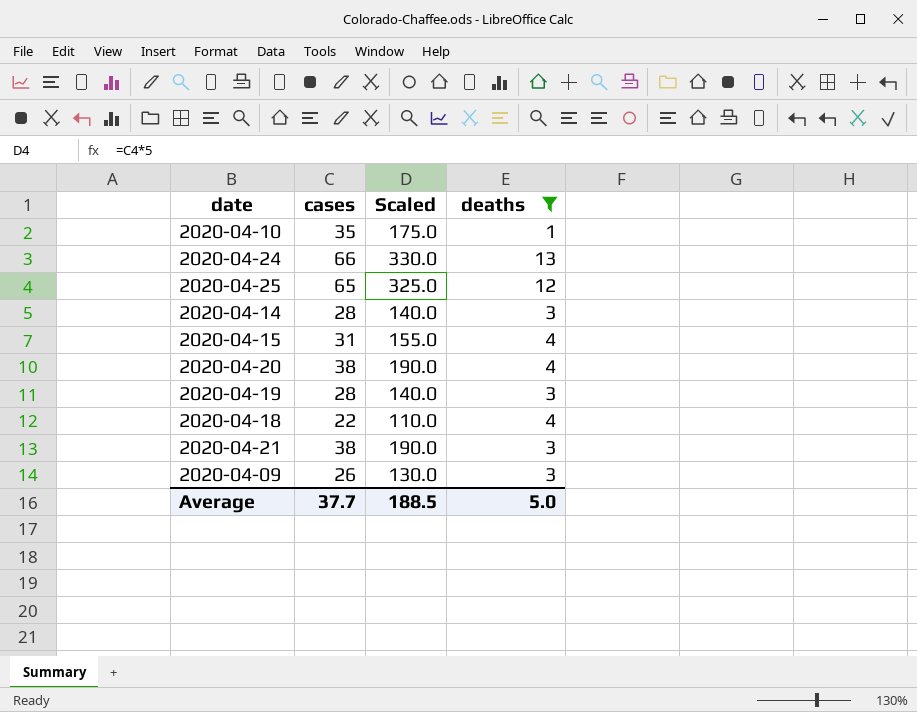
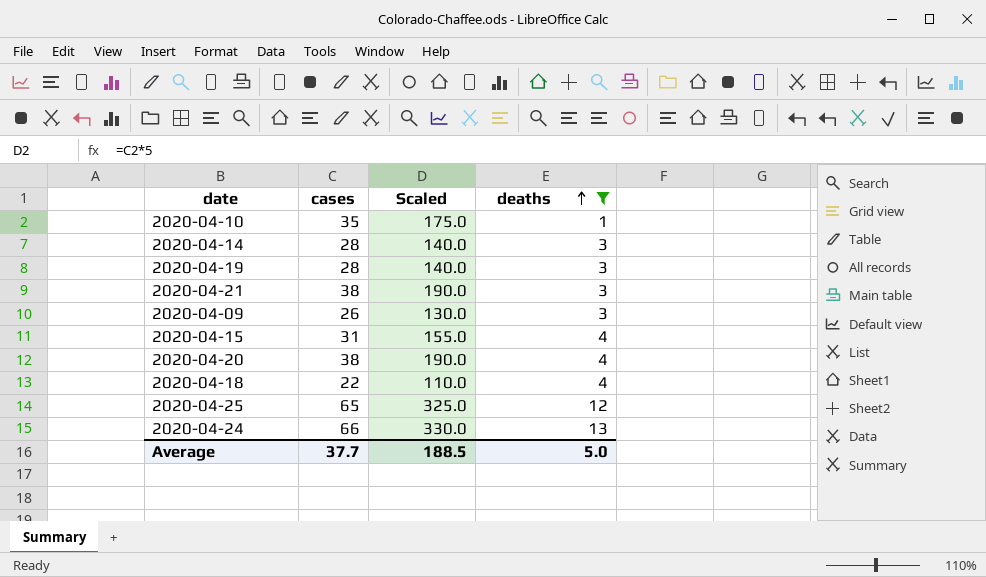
row order: none -> deaths ascending

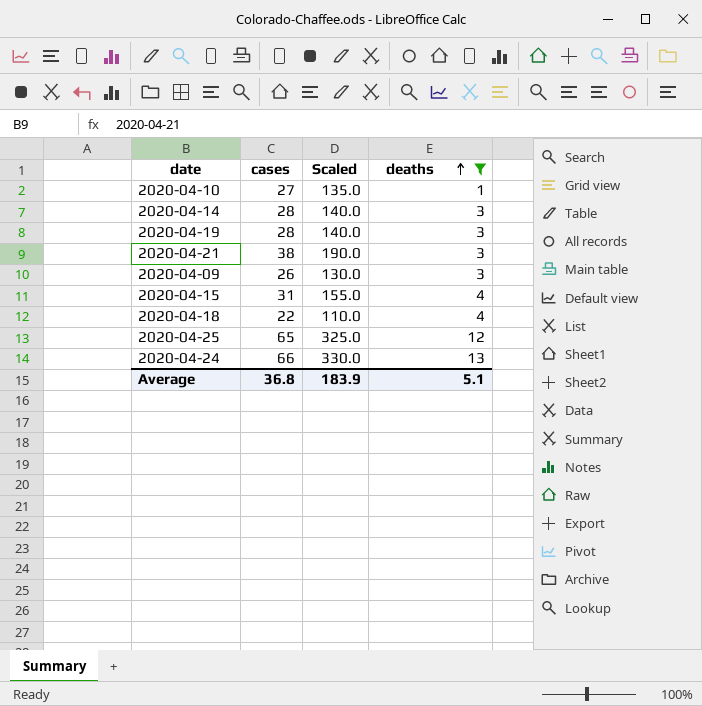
row 2020-04-20: 38 | 190.0 | 4 -> none
2020-04-10 | cases: 35 -> 27
2020-04-10 | Scaled: 175.0 -> 135.0
Average | cases: 37.7 -> 36.8
Average | Scaled: 188.5 -> 183.9
Average | deaths: 5.0 -> 5.1

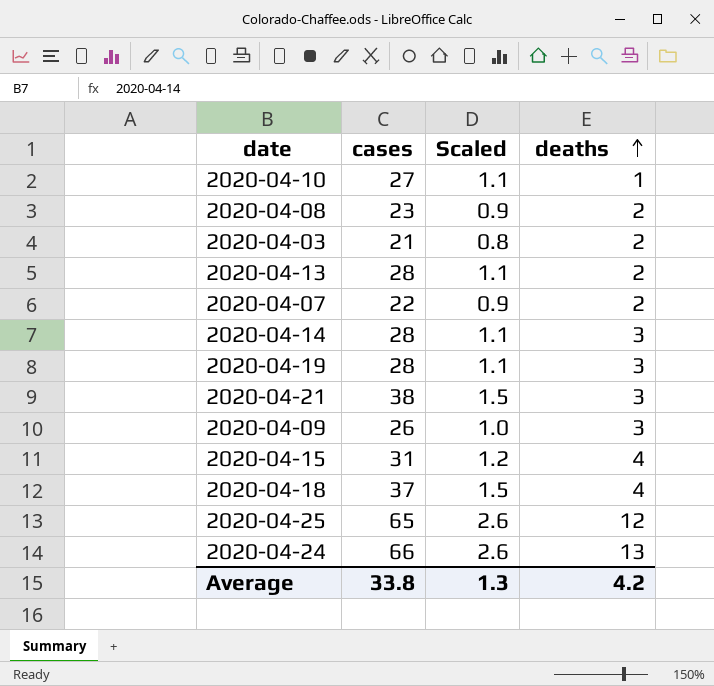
filter: deaths != 2 -> none
column Scaled | formula: [cases] * 5 -> [cases] * 0.04
2020-04-18 | cases: 22 -> 37
Average | cases: 36.8 -> 33.8
Average | Scaled: 183.9 -> 1.3
Average | deaths: 5.1 -> 4.2

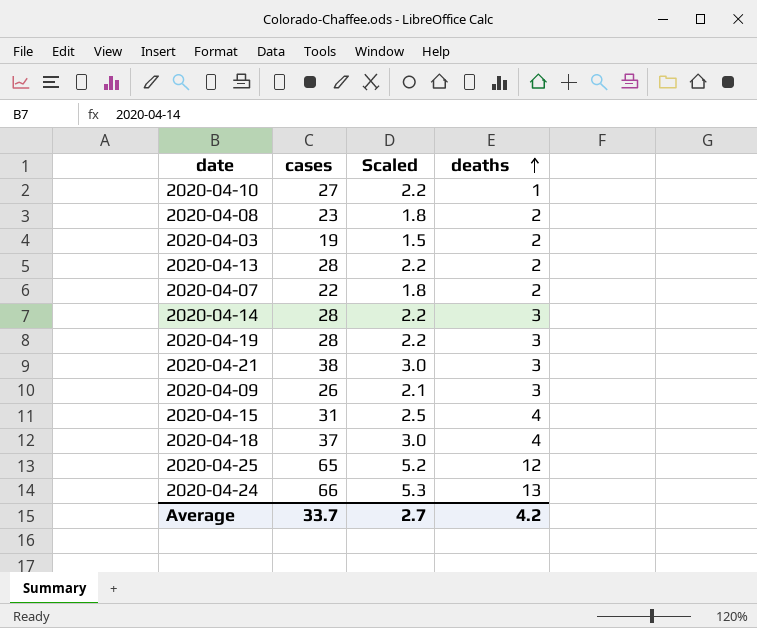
column Scaled | formula: [cases] * 0.04 -> [cases] * 0.08
2020-04-03 | cases: 21 -> 19
Average | cases: 33.8 -> 33.7
Average | Scaled: 1.3 -> 2.7

